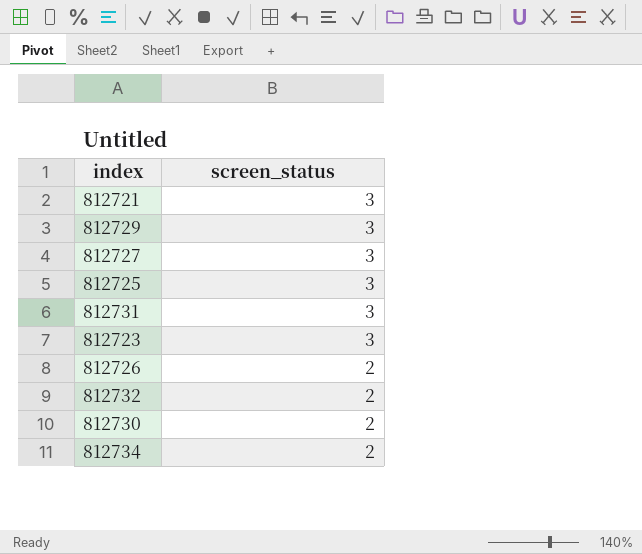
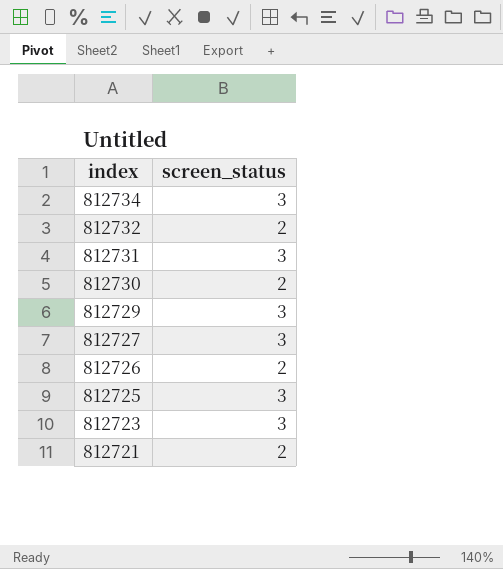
row order: screen_status descending -> index descending
812734 | screen_status: 2 -> 3
812721 | screen_status: 3 -> 2

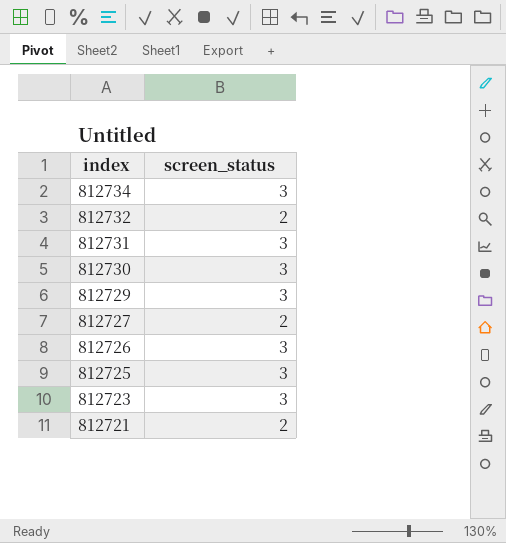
812730 | screen_status: 2 -> 3
812727 | screen_status: 3 -> 2
812726 | screen_status: 2 -> 3

